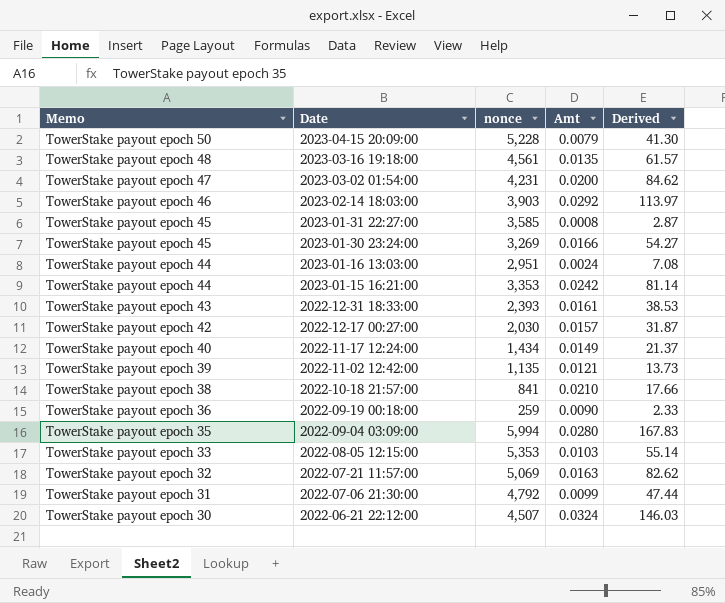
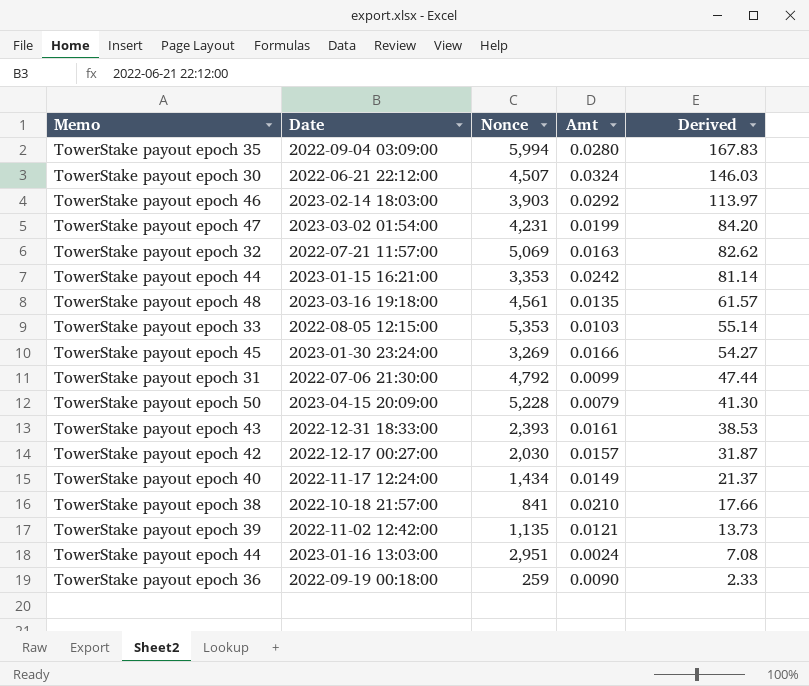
row order: Memo descending -> Derived descending
column name: nonce -> Nonce
row 2023-01-31 22:27:00: TowerStake payout epoch 45 | 3,585 | 0.0008 | 2.87 -> none
2023-03-02 01:54:00 | Amt: 0.0200 -> 0.0199
2023-03-02 01:54:00 | Derived: 84.62 -> 84.20

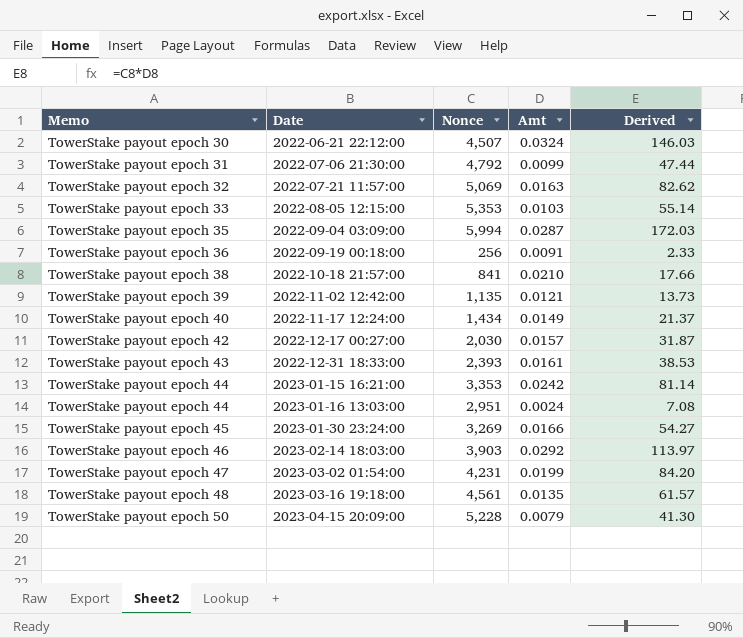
row order: Derived descending -> Memo ascending
2022-09-04 03:09:00 | Amt: 0.0280 -> 0.0287
2022-09-04 03:09:00 | Derived: 167.83 -> 172.03
2022-09-19 00:18:00 | Nonce: 259 -> 256
2022-09-19 00:18:00 | Amt: 0.0090 -> 0.0091

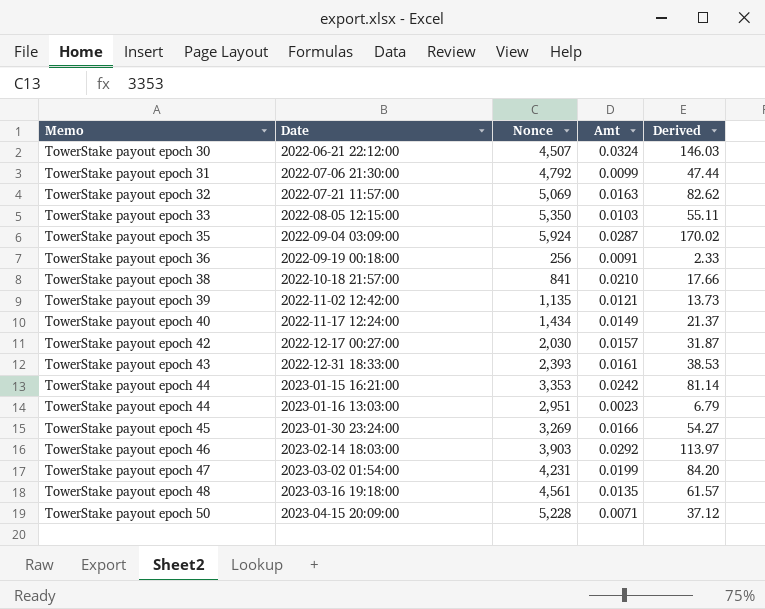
2022-08-05 12:15:00 | Nonce: 5,353 -> 5,350
2022-08-05 12:15:00 | Derived: 55.14 -> 55.11
2022-09-04 03:09:00 | Nonce: 5,994 -> 5,924
2022-09-04 03:09:00 | Derived: 172.03 -> 170.02
2023-01-16 13:03:00 | Amt: 0.0024 -> 0.0023
2023-01-16 13:03:00 | Derived: 7.08 -> 6.79
2023-04-15 20:09:00 | Amt: 0.0079 -> 0.0071
2023-04-15 20:09:00 | Derived: 41.30 -> 37.12

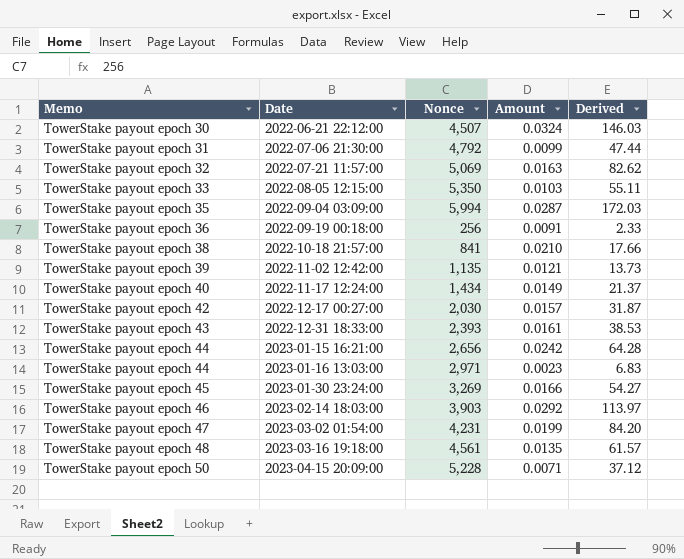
column name: Amt -> Amount
2022-09-04 03:09:00 | Nonce: 5,924 -> 5,994
2022-09-04 03:09:00 | Derived: 170.02 -> 172.03
2023-01-15 16:21:00 | Nonce: 3,353 -> 2,656
2023-01-15 16:21:00 | Derived: 81.14 -> 64.28
2023-01-16 13:03:00 | Nonce: 2,951 -> 2,971
2023-01-16 13:03:00 | Derived: 6.79 -> 6.83

